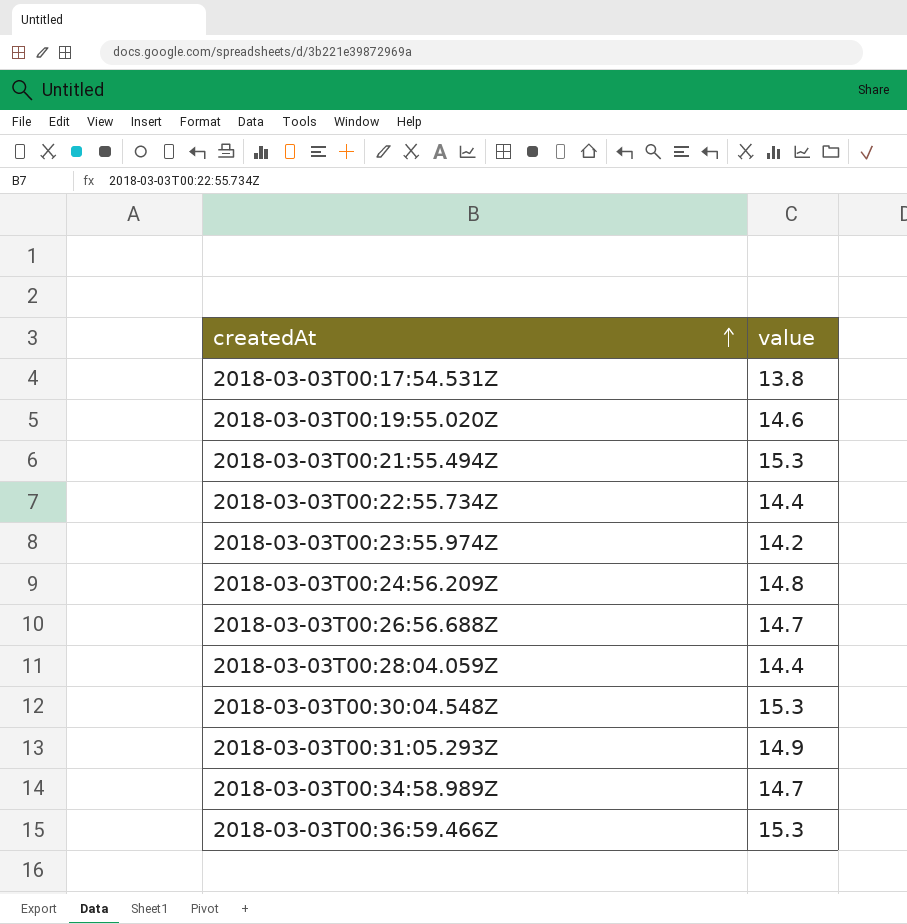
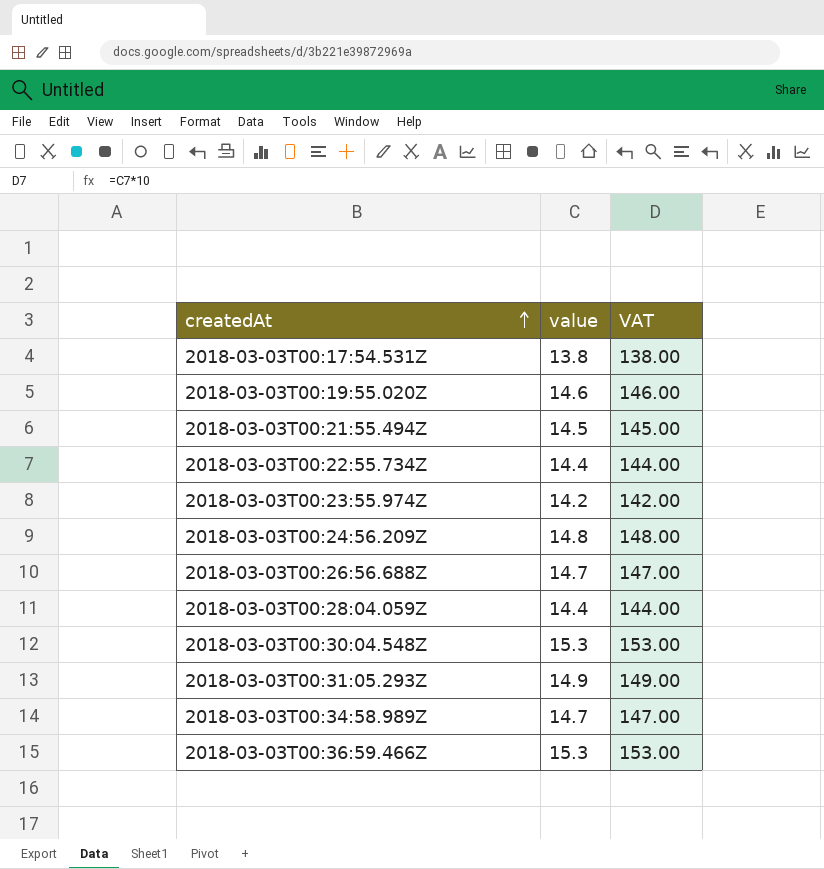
column VAT | formula: none -> [value] * 10
2018-03-03T00:21:55.494Z | value: 15.3 -> 14.5

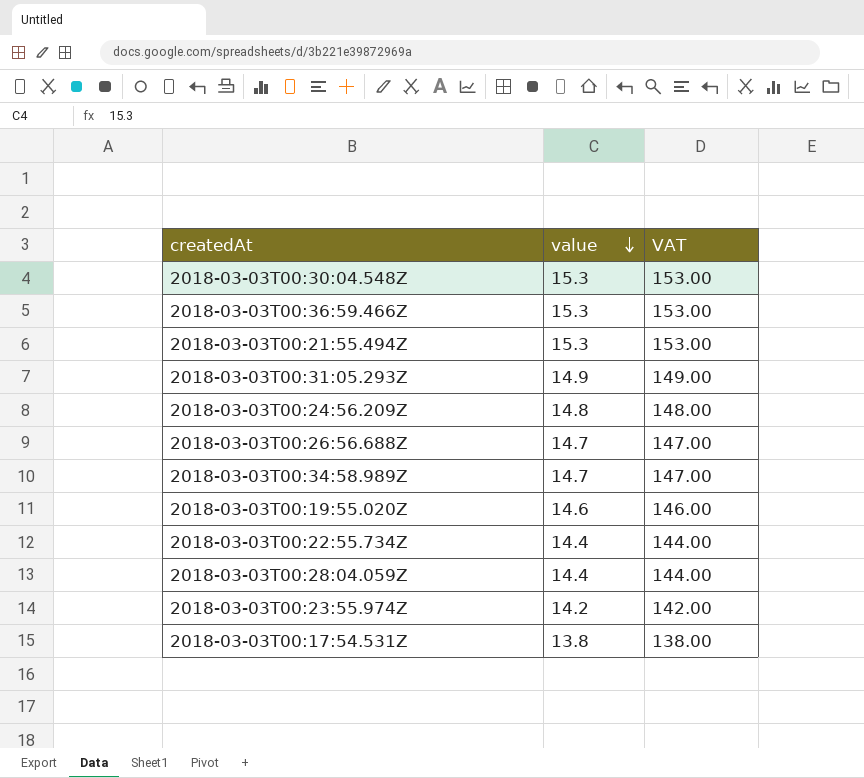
row order: createdAt ascending -> value descending
2018-03-03T00:21:55.494Z | value: 14.5 -> 15.3
2018-03-03T00:21:55.494Z | VAT: 145.00 -> 153.00

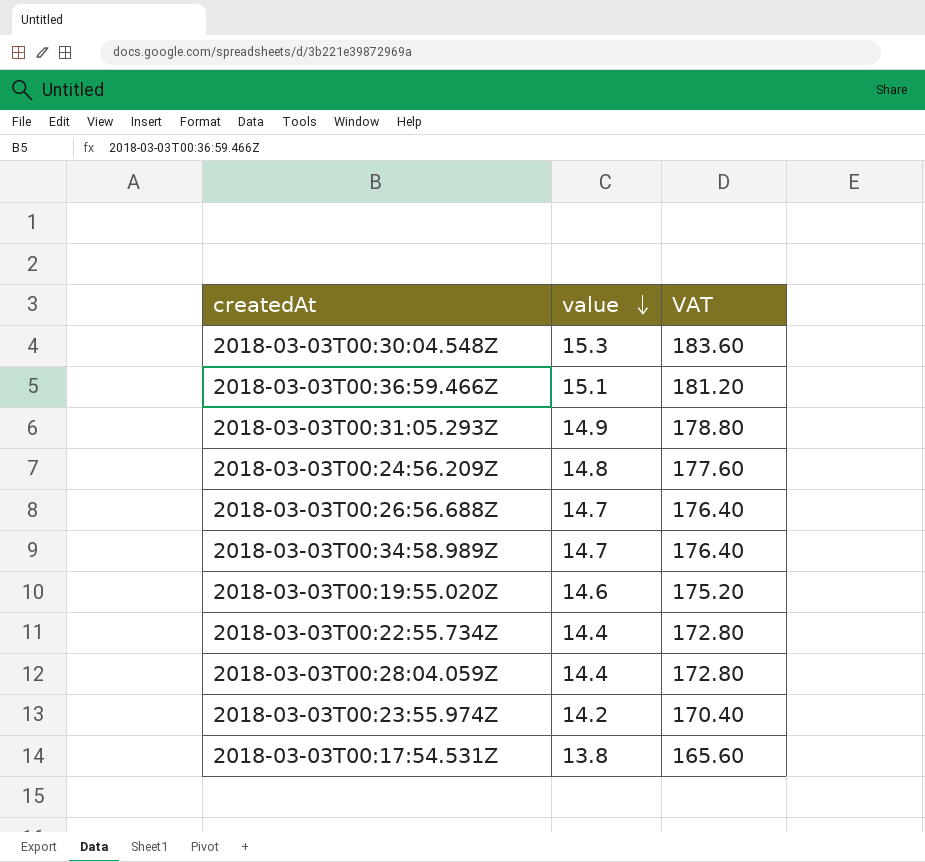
column VAT | formula: [value] * 10 -> [value] * 12
row 2018-03-03T00:21:55.494Z: 15.3 | 153.00 -> none
2018-03-03T00:36:59.466Z | value: 15.3 -> 15.1

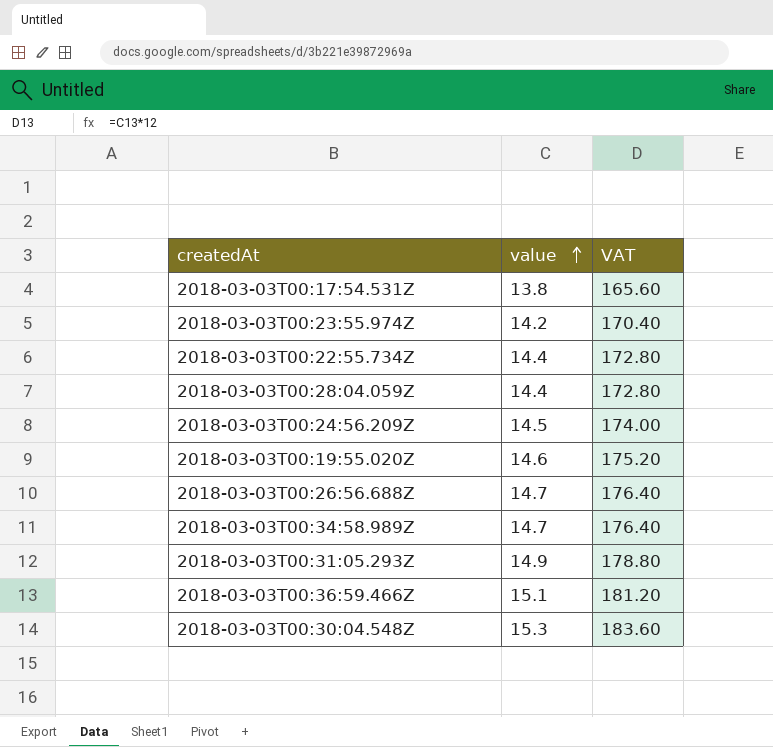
row order: value descending -> value ascending
2018-03-03T00:24:56.209Z | value: 14.8 -> 14.5
2018-03-03T00:24:56.209Z | VAT: 177.60 -> 174.00

